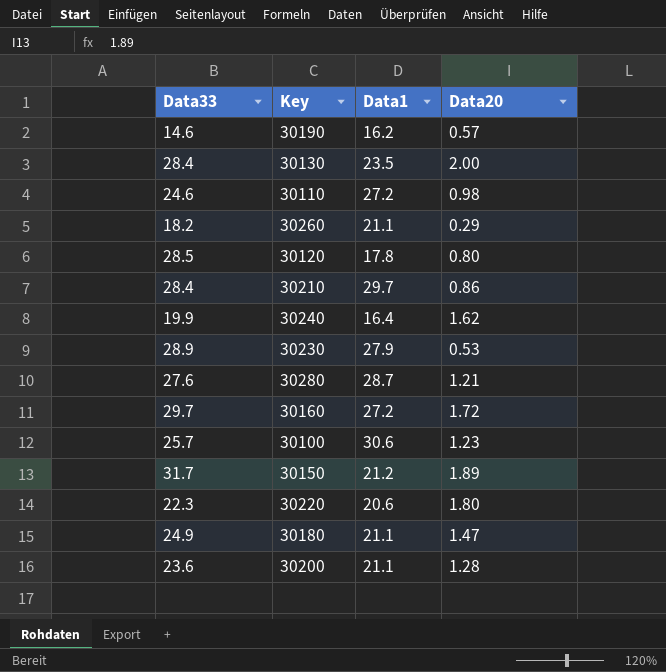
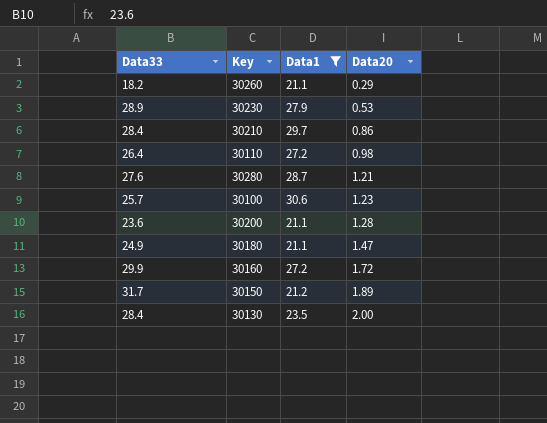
filter: none -> Data1 >= 21.1
row order: none -> Data20 ascending
30110 | Data33: 24.6 -> 26.4
30160 | Data33: 29.7 -> 29.9

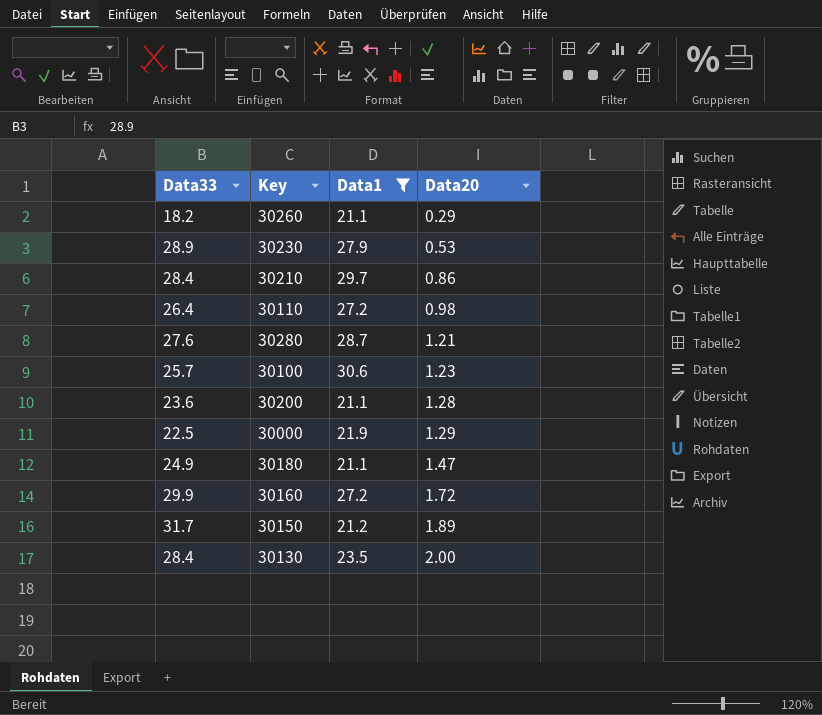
row 30000: none -> 22.5 | 21.9 | 1.29

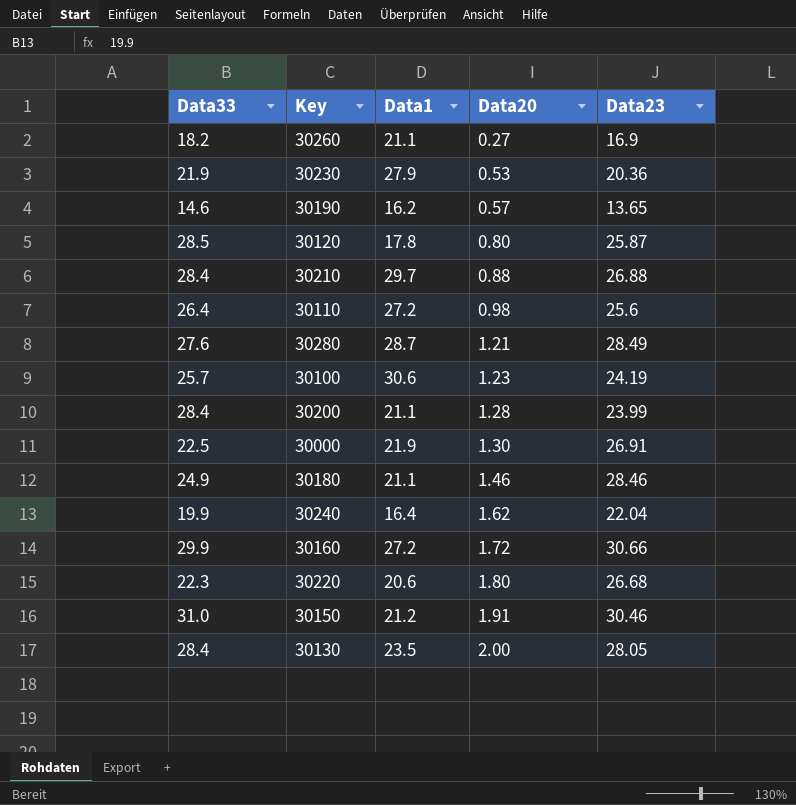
filter: Data1 >= 21.1 -> none
column Data23 | position: none -> 5
30260 | Data20: 0.29 -> 0.27
30230 | Data33: 28.9 -> 21.9
30210 | Data20: 0.86 -> 0.88
30200 | Data33: 23.6 -> 28.4
30000 | Data20: 1.29 -> 1.30
30180 | Data20: 1.47 -> 1.46
30150 | Data33: 31.7 -> 31.0
30150 | Data20: 1.89 -> 1.91

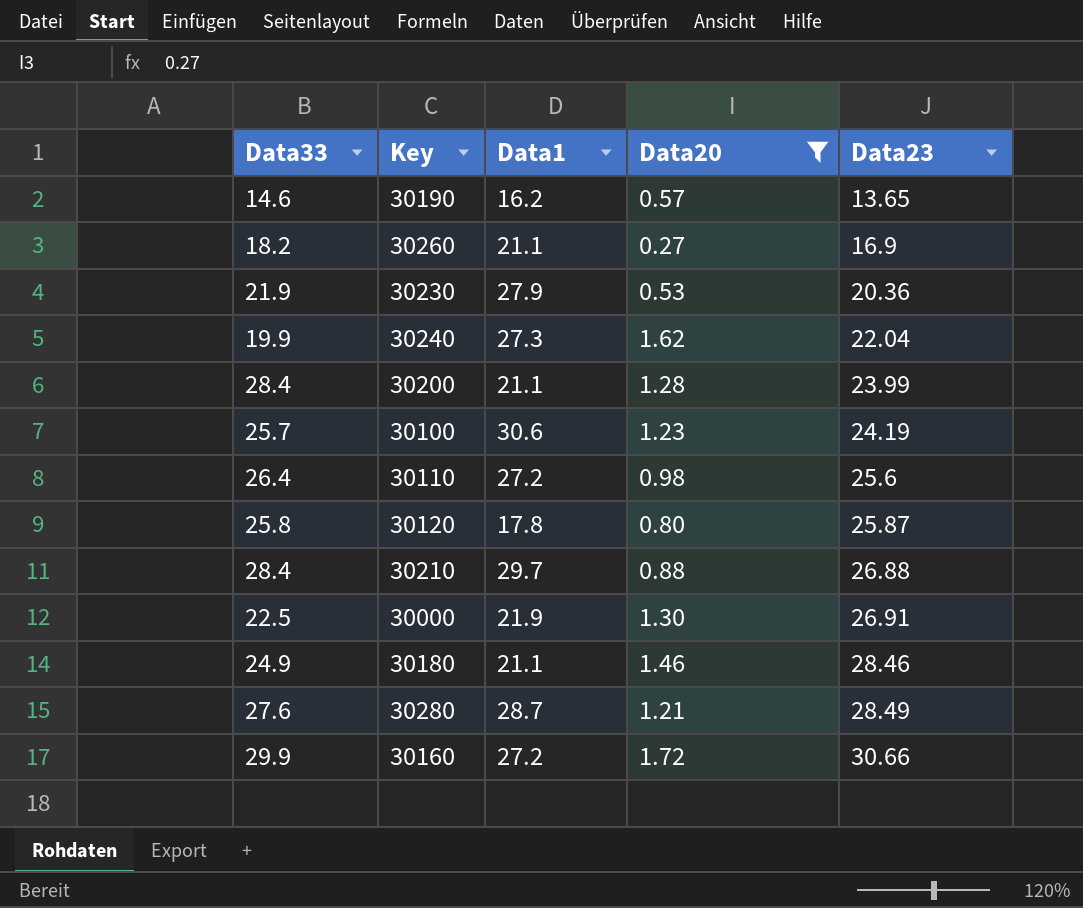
filter: none -> Data20 <= 1.72
row order: Data20 ascending -> Data23 ascending
30240 | Data1: 16.4 -> 27.3
30120 | Data33: 28.5 -> 25.8

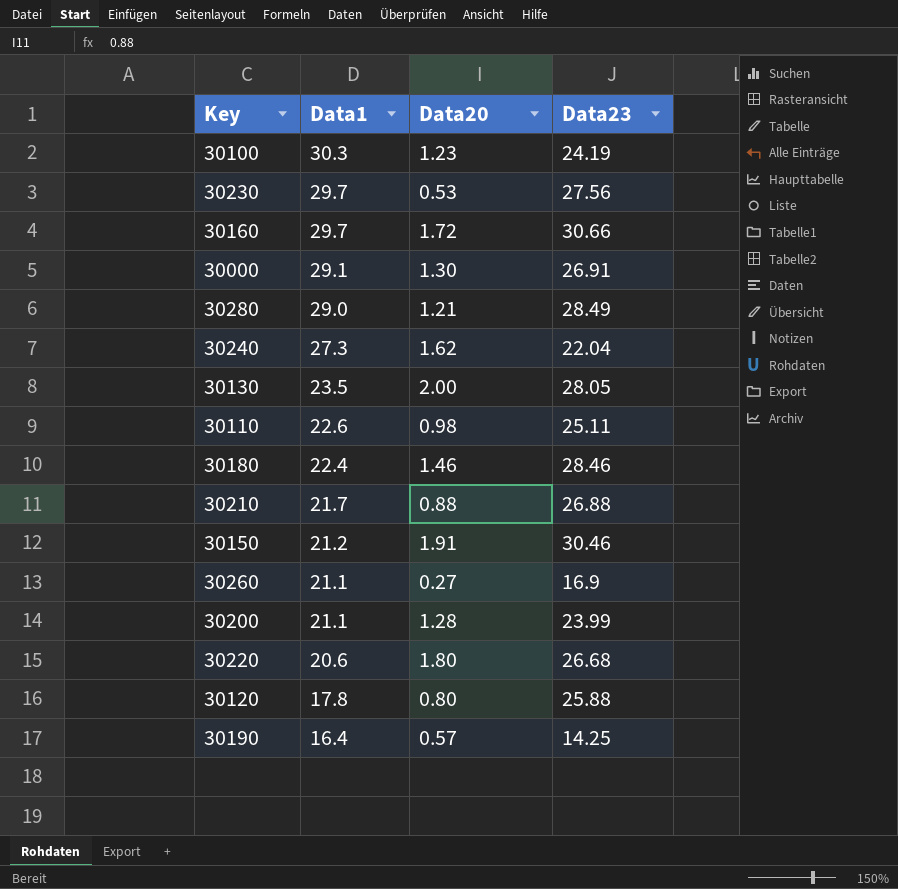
filter: Data20 <= 1.72 -> none
row order: Data23 ascending -> Data1 descending
column Data33 | position: 1 -> none
30100 | Data1: 30.6 -> 30.3
30230 | Data1: 27.9 -> 29.7
30230 | Data23: 20.36 -> 27.56
30160 | Data1: 27.2 -> 29.7
30000 | Data1: 21.9 -> 29.1
30280 | Data1: 28.7 -> 29.0
30110 | Data1: 27.2 -> 22.6
30110 | Data23: 25.6 -> 25.11
30180 | Data1: 21.1 -> 22.4
30210 | Data1: 29.7 -> 21.7
30120 | Data23: 25.87 -> 25.88
30190 | Data1: 16.2 -> 16.4
30190 | Data23: 13.65 -> 14.25

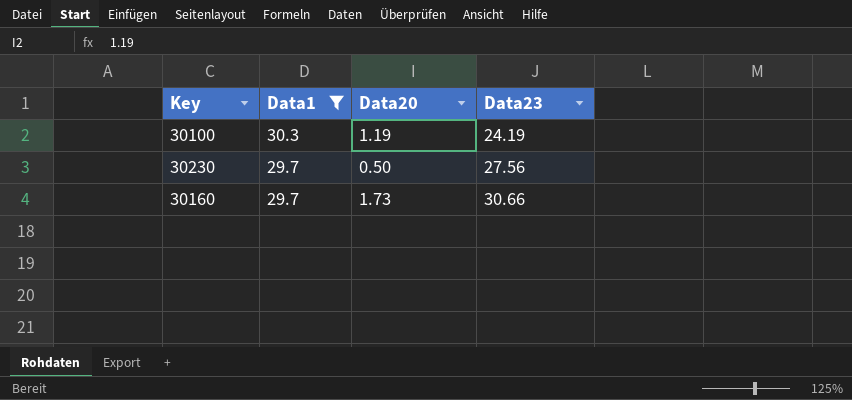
filter: none -> Data1 >= 29.7
30100 | Data20: 1.23 -> 1.19
30230 | Data20: 0.53 -> 0.50
30160 | Data20: 1.72 -> 1.73

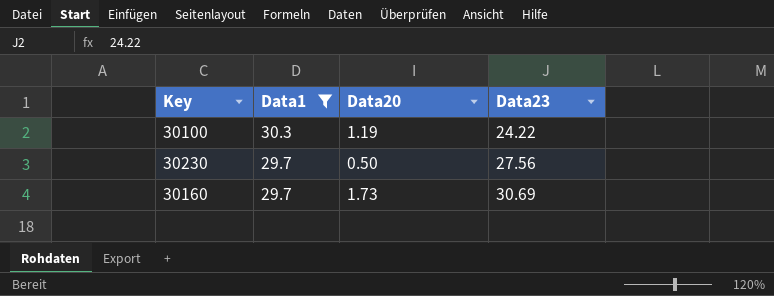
30100 | Data23: 24.19 -> 24.22
30160 | Data23: 30.66 -> 30.69

